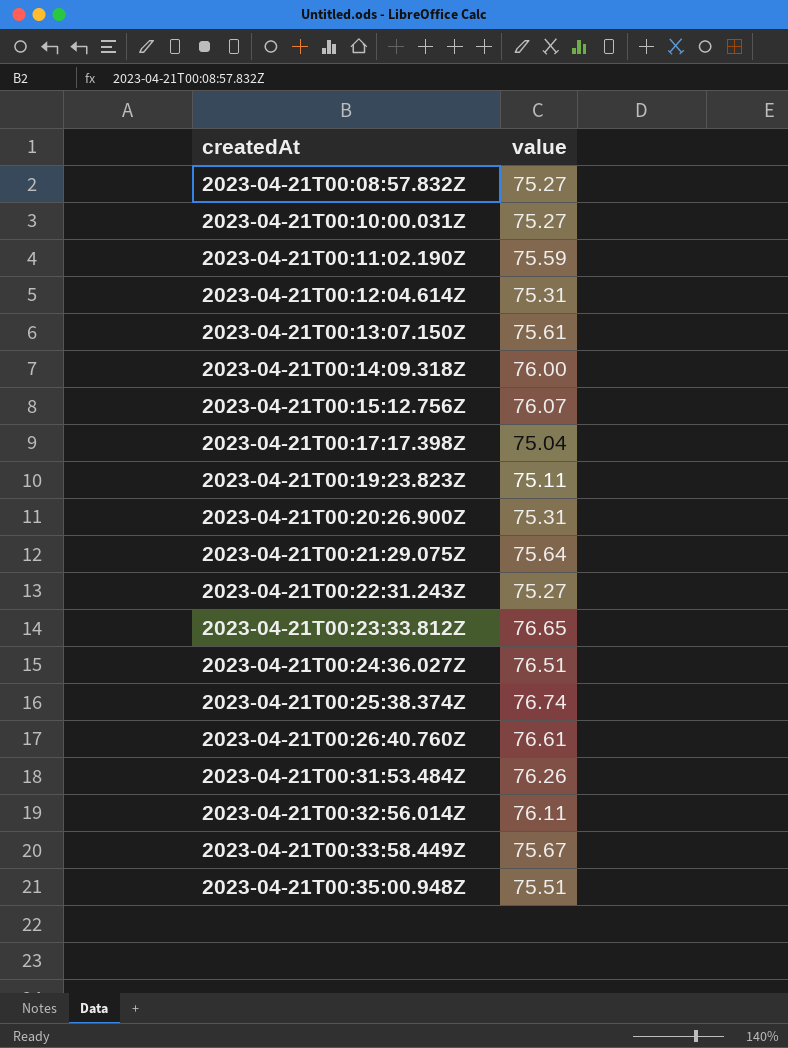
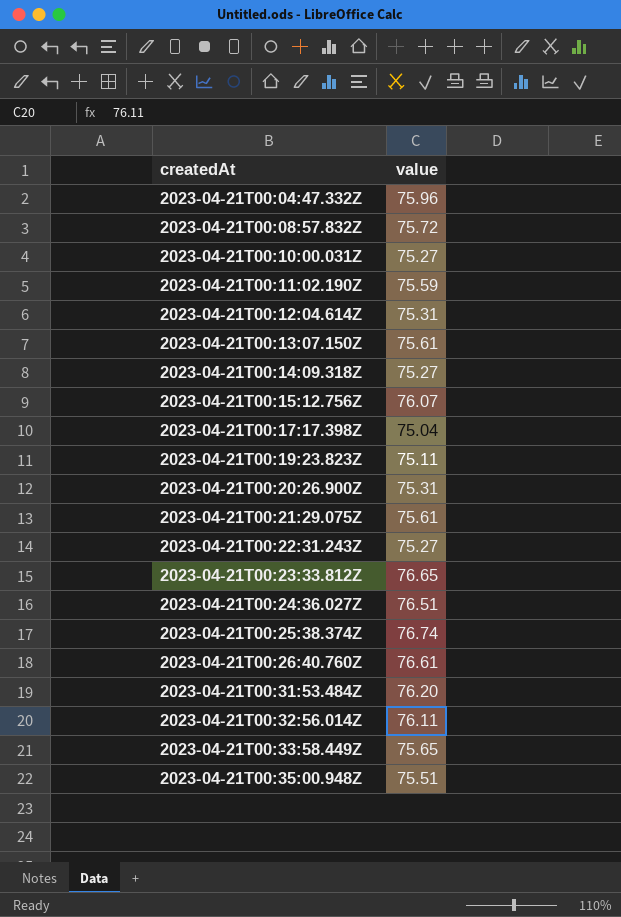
row 2023-04-21T00:04:47.332Z: none -> 75.96
2023-04-21T00:08:57.832Z | value: 75.27 -> 75.72
2023-04-21T00:14:09.318Z | value: 76.00 -> 75.27
2023-04-21T00:21:29.075Z | value: 75.64 -> 75.61
2023-04-21T00:31:53.484Z | value: 76.26 -> 76.20
2023-04-21T00:33:58.449Z | value: 75.67 -> 75.65

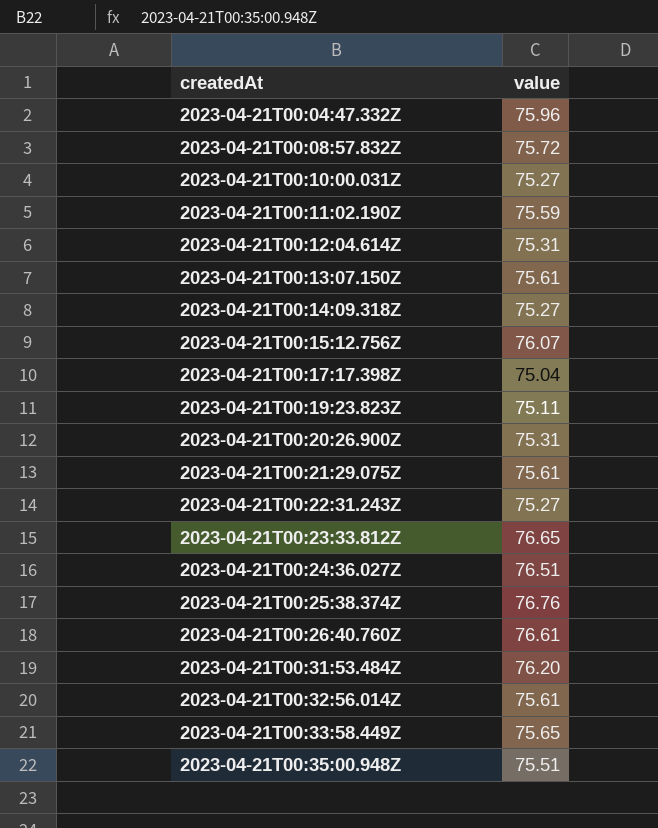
2023-04-21T00:25:38.374Z | value: 76.74 -> 76.76
2023-04-21T00:32:56.014Z | value: 76.11 -> 75.61

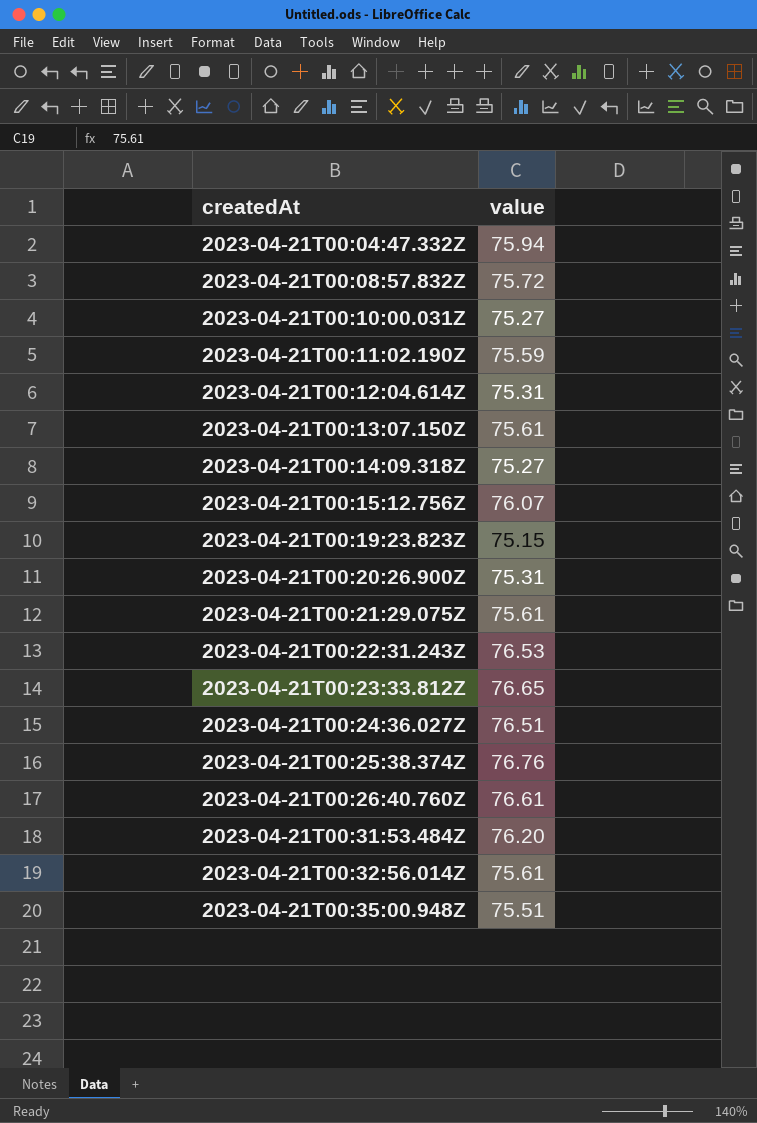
row 2023-04-21T00:17:17.398Z: 75.04 -> none
row 2023-04-21T00:33:58.449Z: 75.65 -> none
2023-04-21T00:04:47.332Z | value: 75.96 -> 75.94
2023-04-21T00:19:23.823Z | value: 75.11 -> 75.15
2023-04-21T00:22:31.243Z | value: 75.27 -> 76.53

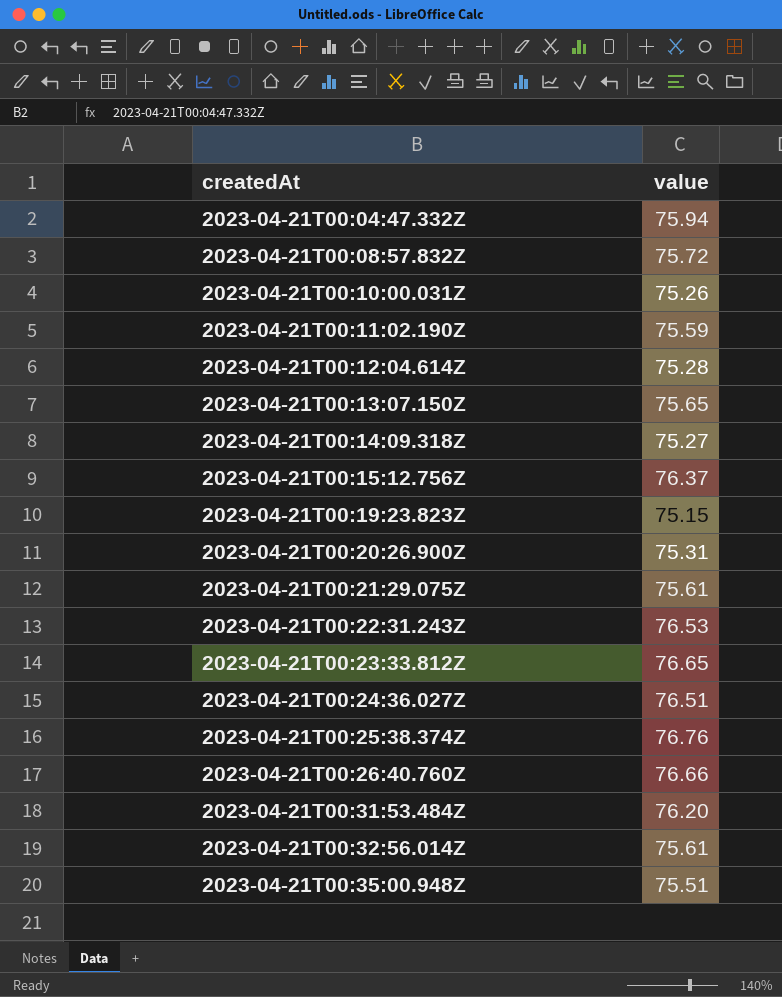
2023-04-21T00:10:00.031Z | value: 75.27 -> 75.26
2023-04-21T00:12:04.614Z | value: 75.31 -> 75.28
2023-04-21T00:13:07.150Z | value: 75.61 -> 75.65
2023-04-21T00:15:12.756Z | value: 76.07 -> 76.37
2023-04-21T00:26:40.760Z | value: 76.61 -> 76.66

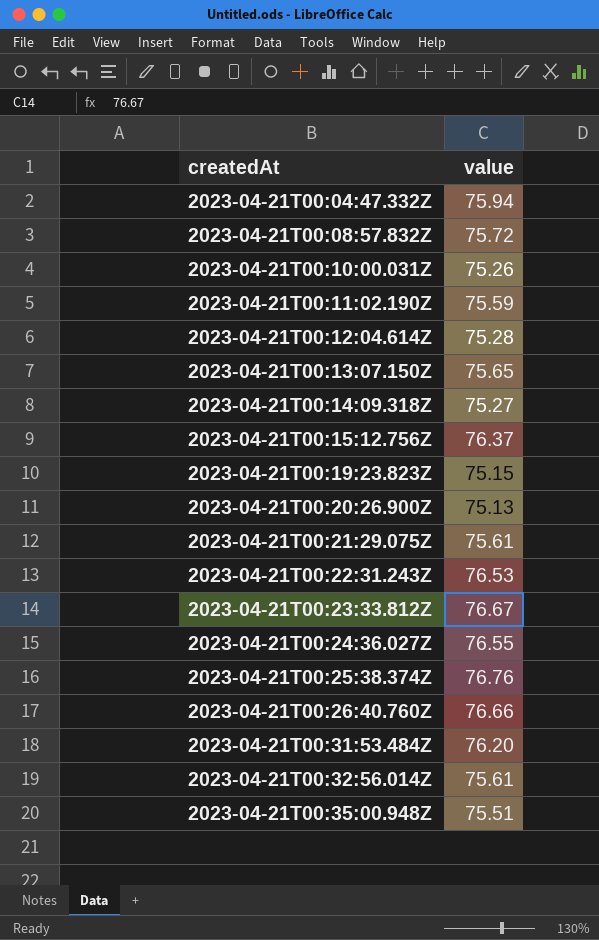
2023-04-21T00:20:26.900Z | value: 75.31 -> 75.13
2023-04-21T00:23:33.812Z | value: 76.65 -> 76.67
2023-04-21T00:24:36.027Z | value: 76.51 -> 76.55

